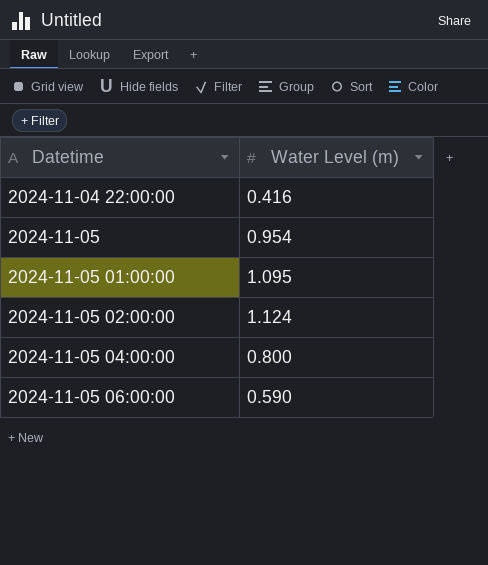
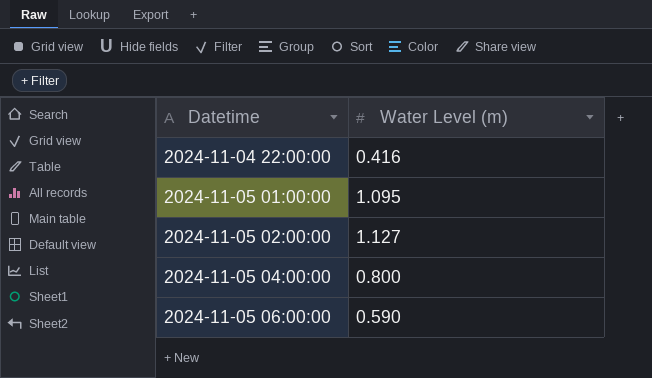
row 2024-11-05: 0.954 -> none
2024-11-05 02:00:00 | Water Level (m): 1.124 -> 1.127

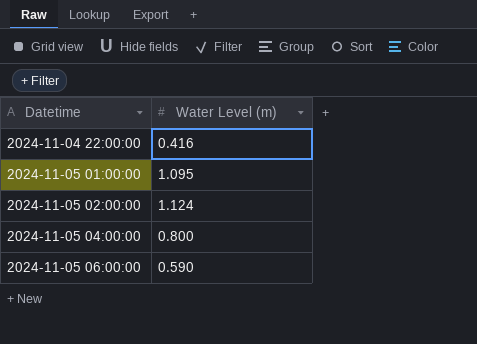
2024-11-05 02:00:00 | Water Level (m): 1.127 -> 1.124

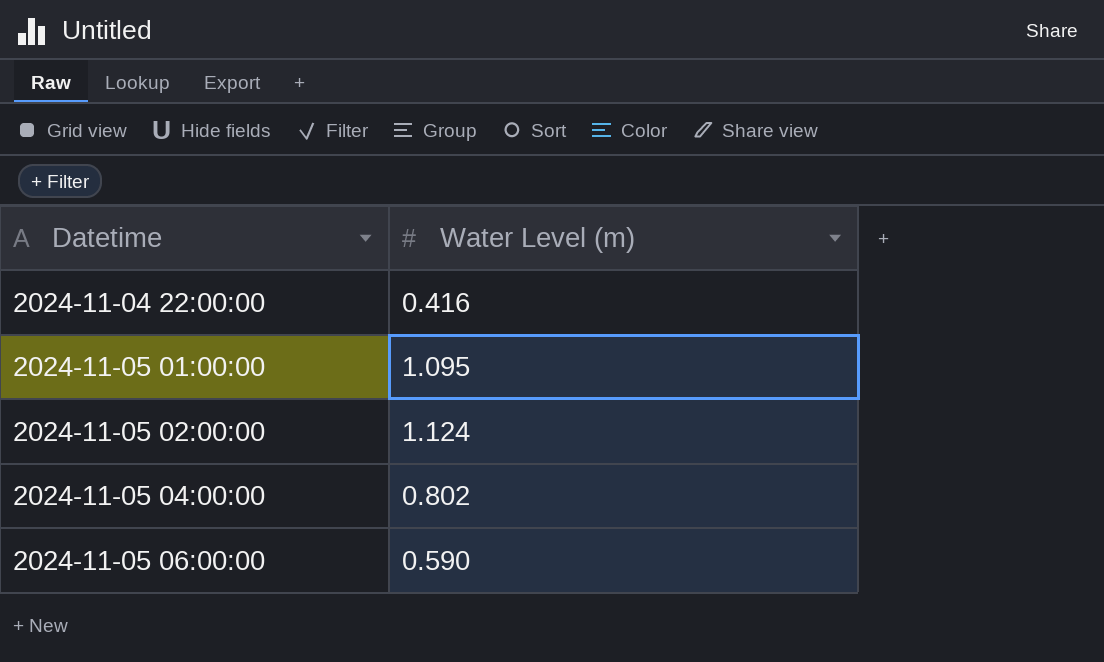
2024-11-05 04:00:00 | Water Level (m): 0.800 -> 0.802

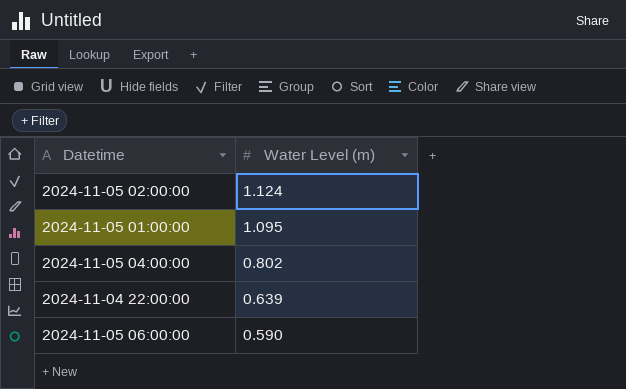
row order: Datetime ascending -> Water Level (m) descending
2024-11-04 22:00:00 | Water Level (m): 0.416 -> 0.639

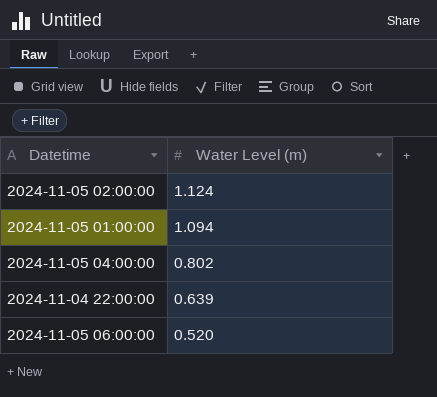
2024-11-05 01:00:00 | Water Level (m): 1.095 -> 1.094
2024-11-05 06:00:00 | Water Level (m): 0.590 -> 0.520

